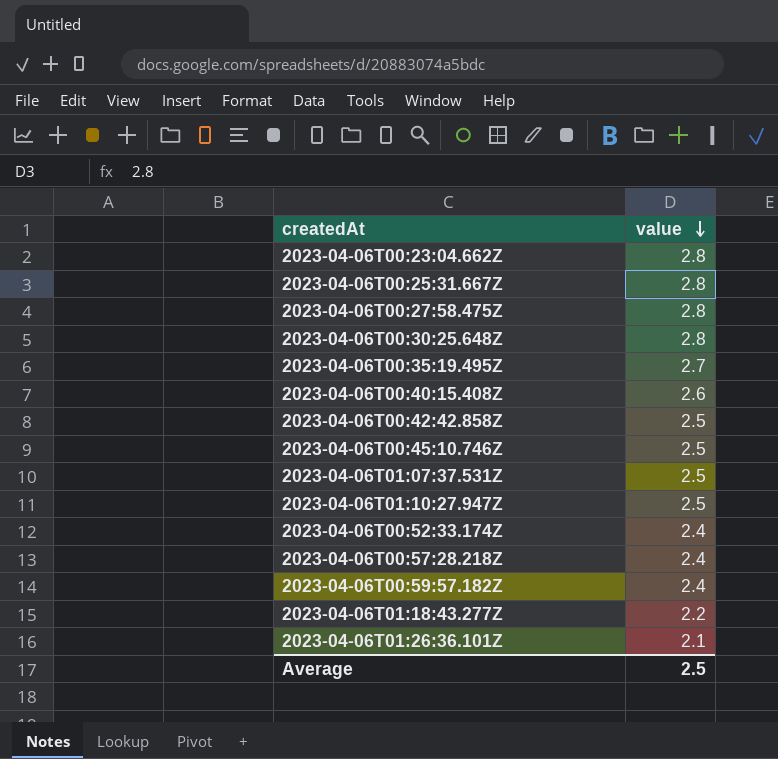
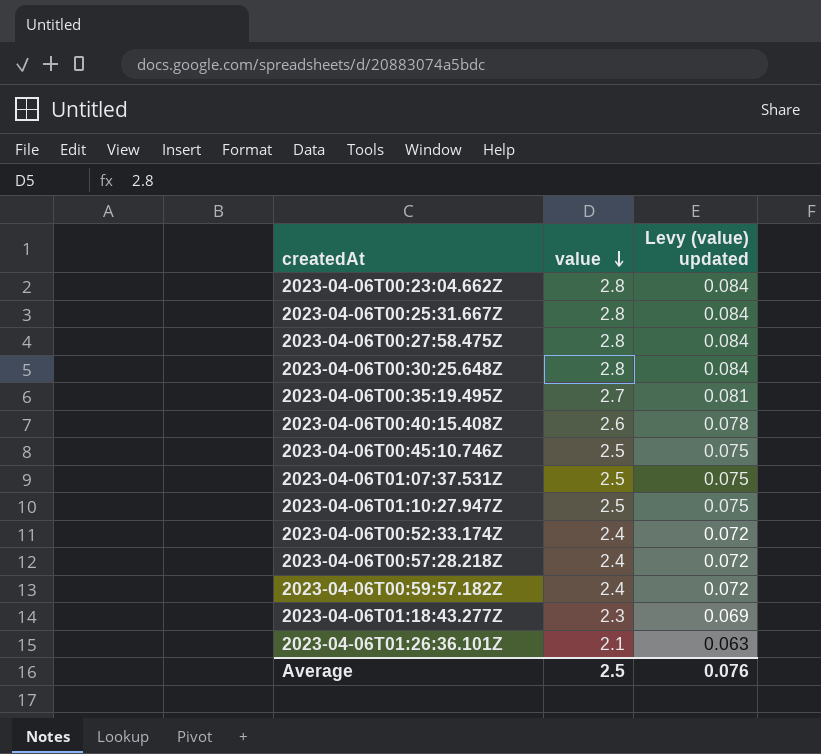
column Levy (value) updated | formula: none -> [value] * 0.03
row 2023-04-06T00:42:42.858Z: 2.5 -> none
2023-04-06T01:18:43.277Z | value: 2.2 -> 2.3

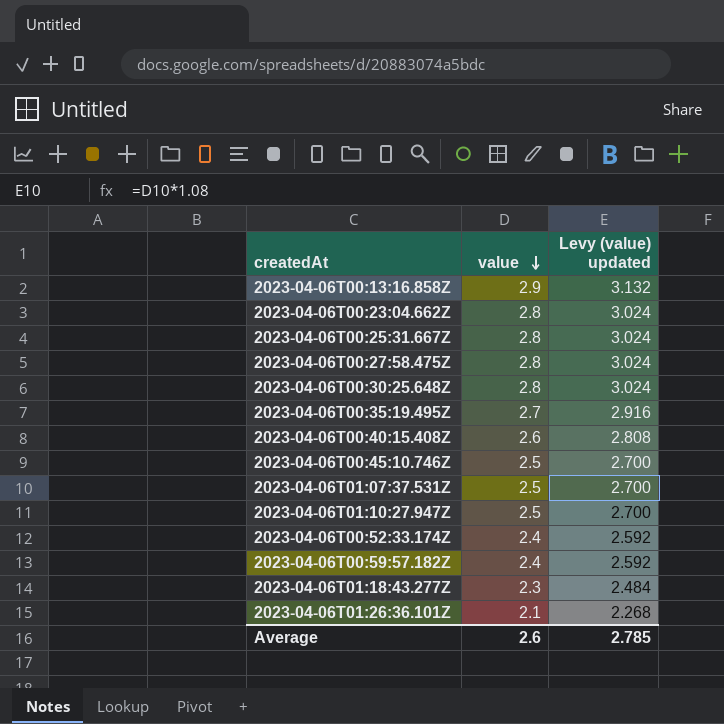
column Levy (value) updated | formula: [value] * 0.03 -> [value] * 1.08
row 2023-04-06T00:57:28.218Z: 2.4 | 0.072 -> none
row 2023-04-06T00:13:16.858Z: none -> 2.9 | 3.132
Average | value: 2.5 -> 2.6
Average | Levy (value) updated: 0.076 -> 2.785

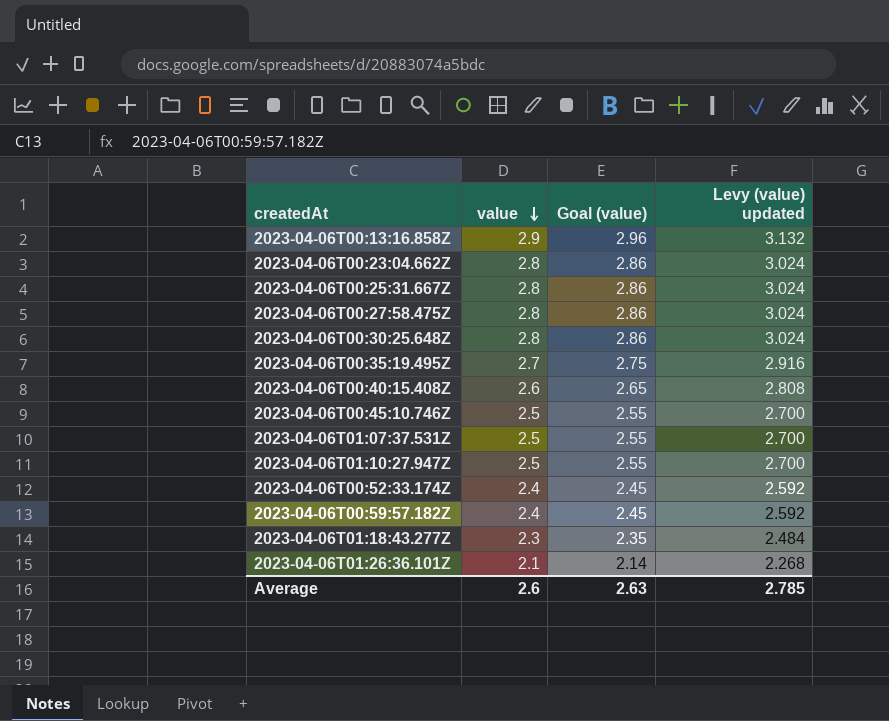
column Goal (value) | formula: none -> [value] * 1.02

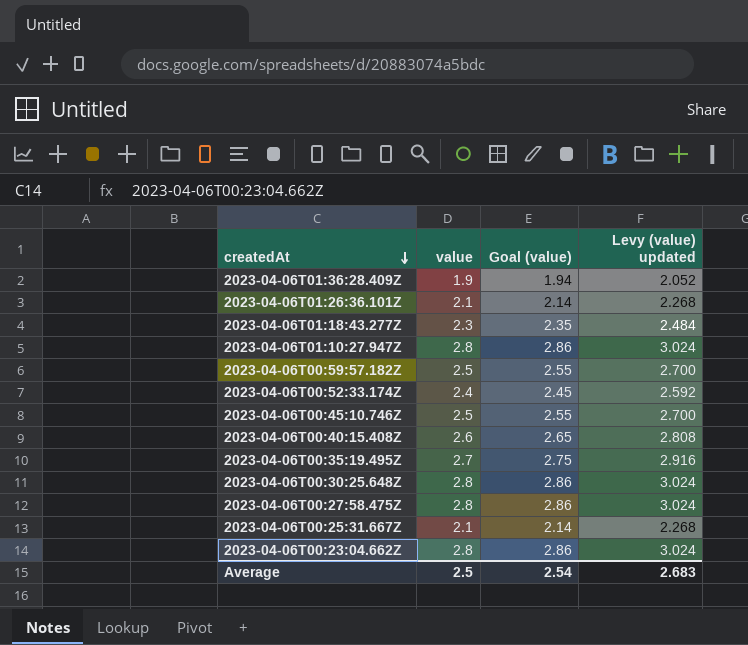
row order: value descending -> createdAt descending
row 2023-04-06T00:13:16.858Z: 2.9 | 2.96 | 3.132 -> none
row 2023-04-06T01:07:37.531Z: 2.5 | 2.55 | 2.700 -> none
row 2023-04-06T01:36:28.409Z: none -> 1.9 | 1.94 | 2.052
2023-04-06T01:10:27.947Z | value: 2.5 -> 2.8
2023-04-06T01:10:27.947Z | Goal (value): 2.55 -> 2.86
2023-04-06T01:10:27.947Z | Levy (value) updated: 2.700 -> 3.024
2023-04-06T00:59:57.182Z | value: 2.4 -> 2.5
2023-04-06T00:59:57.182Z | Goal (value): 2.45 -> 2.55
2023-04-06T00:59:57.182Z | Levy (value) updated: 2.592 -> 2.700
2023-04-06T00:25:31.667Z | value: 2.8 -> 2.1
2023-04-06T00:25:31.667Z | Goal (value): 2.86 -> 2.14
2023-04-06T00:25:31.667Z | Levy (value) updated: 3.024 -> 2.268
Average | value: 2.6 -> 2.5
Average | Goal (value): 2.63 -> 2.54
Average | Levy (value) updated: 2.785 -> 2.683

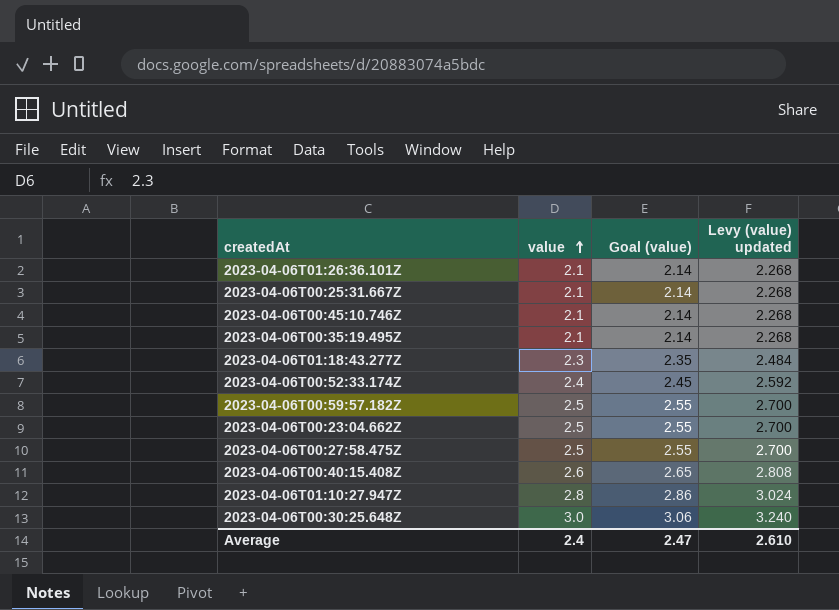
row order: createdAt descending -> value ascending
row 2023-04-06T01:36:28.409Z: 1.9 | 1.94 | 2.052 -> none
2023-04-06T00:45:10.746Z | value: 2.5 -> 2.1
2023-04-06T00:45:10.746Z | Goal (value): 2.55 -> 2.14
2023-04-06T00:45:10.746Z | Levy (value) updated: 2.700 -> 2.268
2023-04-06T00:35:19.495Z | value: 2.7 -> 2.1
2023-04-06T00:35:19.495Z | Goal (value): 2.75 -> 2.14
2023-04-06T00:35:19.495Z | Levy (value) updated: 2.916 -> 2.268
2023-04-06T00:23:04.662Z | value: 2.8 -> 2.5
2023-04-06T00:23:04.662Z | Goal (value): 2.86 -> 2.55
2023-04-06T00:23:04.662Z | Levy (value) updated: 3.024 -> 2.700
2023-04-06T00:27:58.475Z | value: 2.8 -> 2.5
2023-04-06T00:27:58.475Z | Goal (value): 2.86 -> 2.55
2023-04-06T00:27:58.475Z | Levy (value) updated: 3.024 -> 2.700
2023-04-06T00:30:25.648Z | value: 2.8 -> 3.0
2023-04-06T00:30:25.648Z | Goal (value): 2.86 -> 3.06
2023-04-06T00:30:25.648Z | Levy (value) updated: 3.024 -> 3.240
Average | value: 2.5 -> 2.4
Average | Goal (value): 2.54 -> 2.47
Average | Levy (value) updated: 2.683 -> 2.610

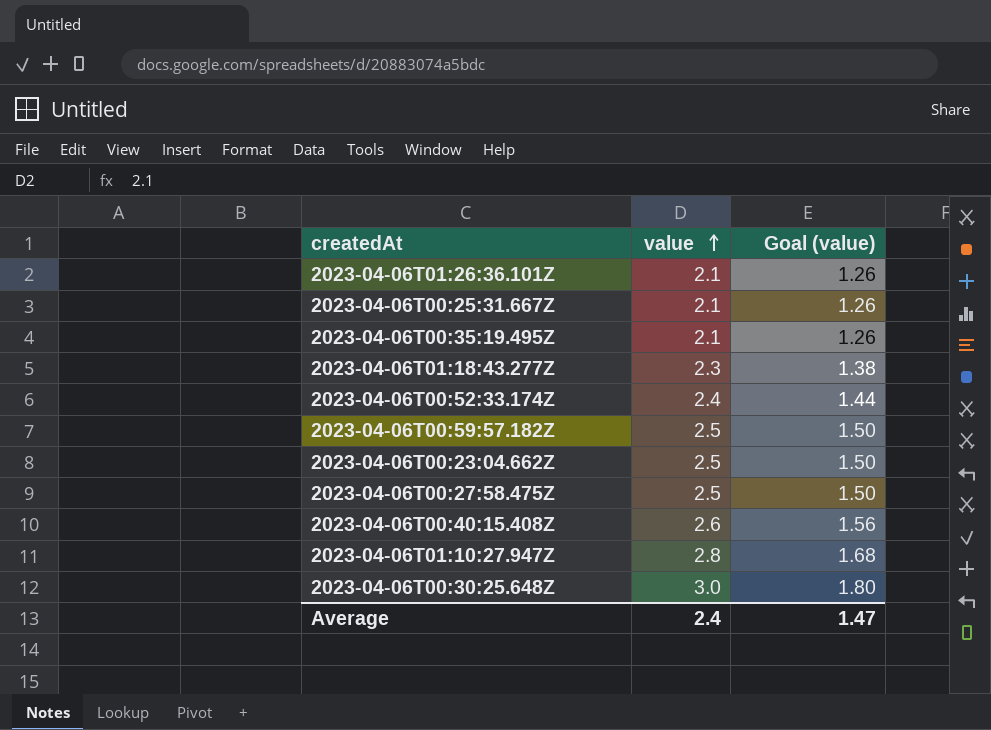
column Levy (value) updated | formula: [value] * 1.08 -> none
column Goal (value) | formula: [value] * 1.02 -> [value] * 0.6
row 2023-04-06T00:45:10.746Z: 2.1 | 2.14 | 2.268 -> none
Average | Goal (value): 2.47 -> 1.47

